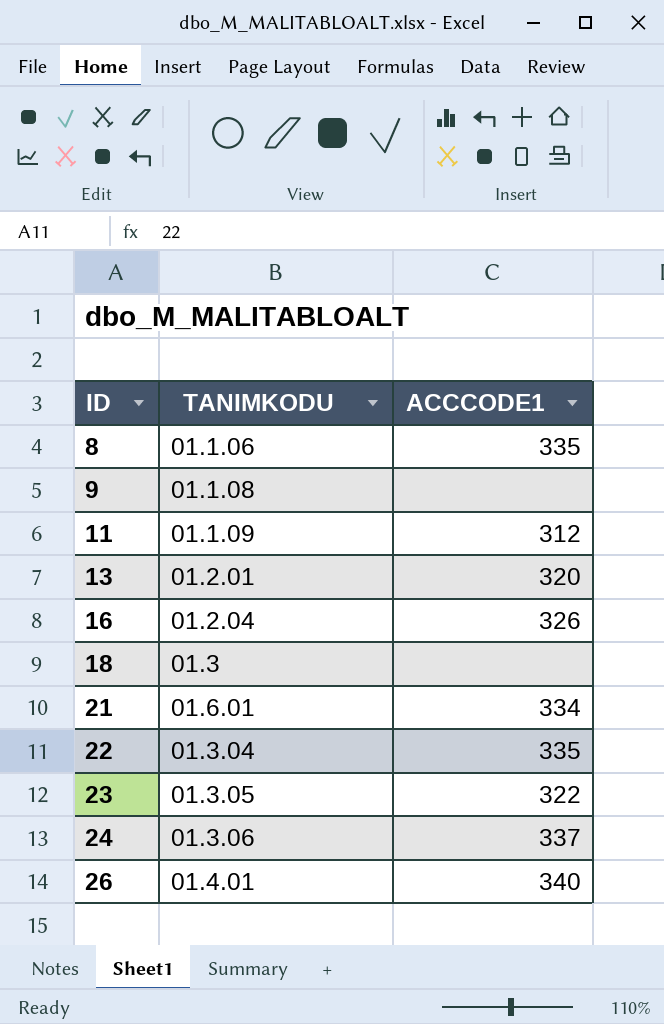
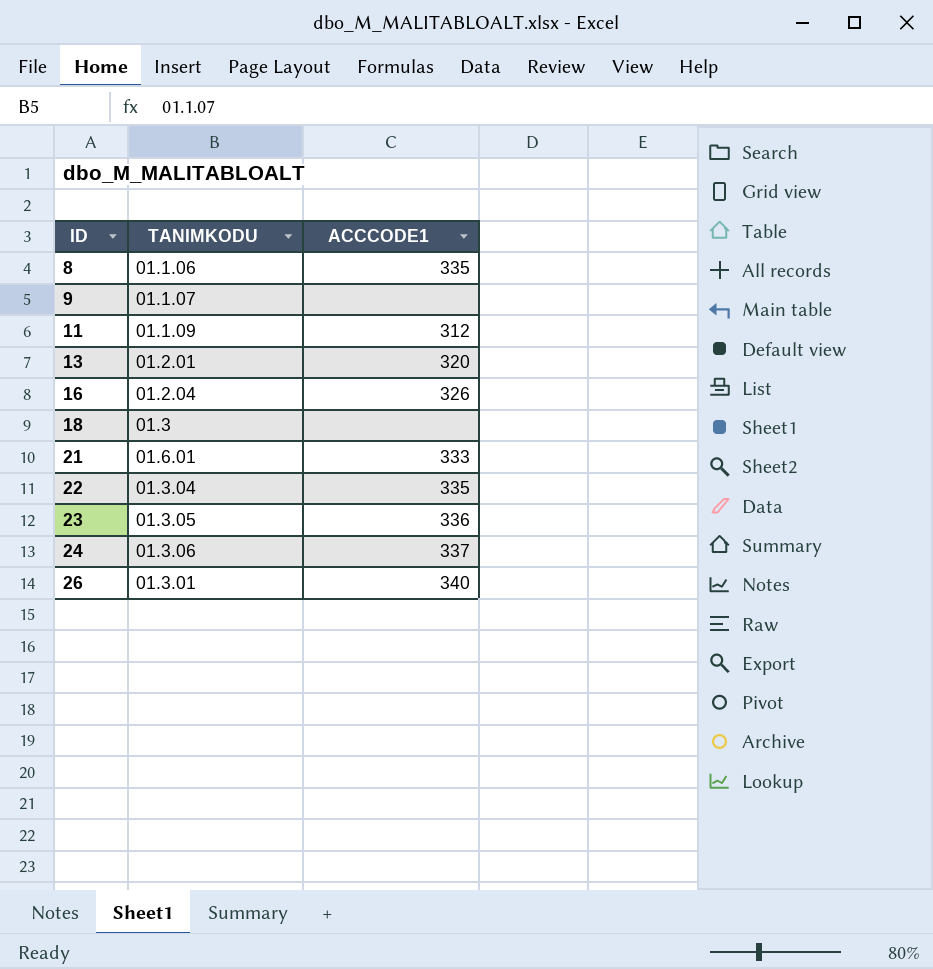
9 | TANIMKODU: 01.1.08 -> 01.1.07
21 | ACCCODE1: 334 -> 333
23 | ACCCODE1: 322 -> 336
26 | TANIMKODU: 01.4.01 -> 01.3.01

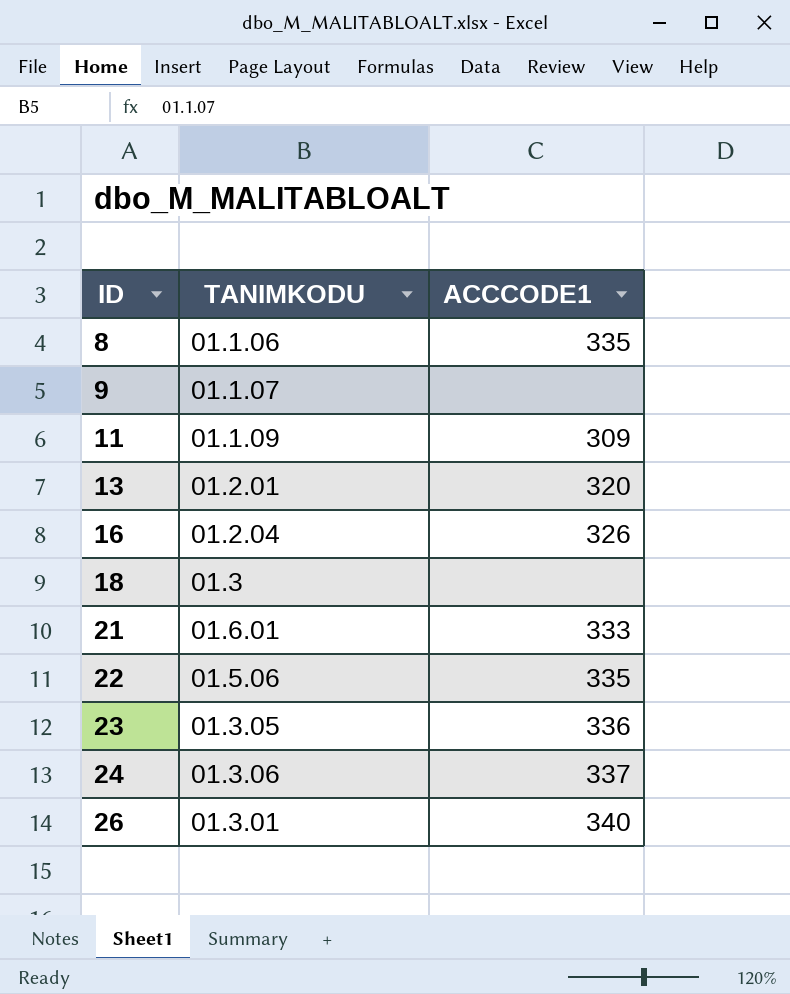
11 | ACCCODE1: 312 -> 309
22 | TANIMKODU: 01.3.04 -> 01.5.06

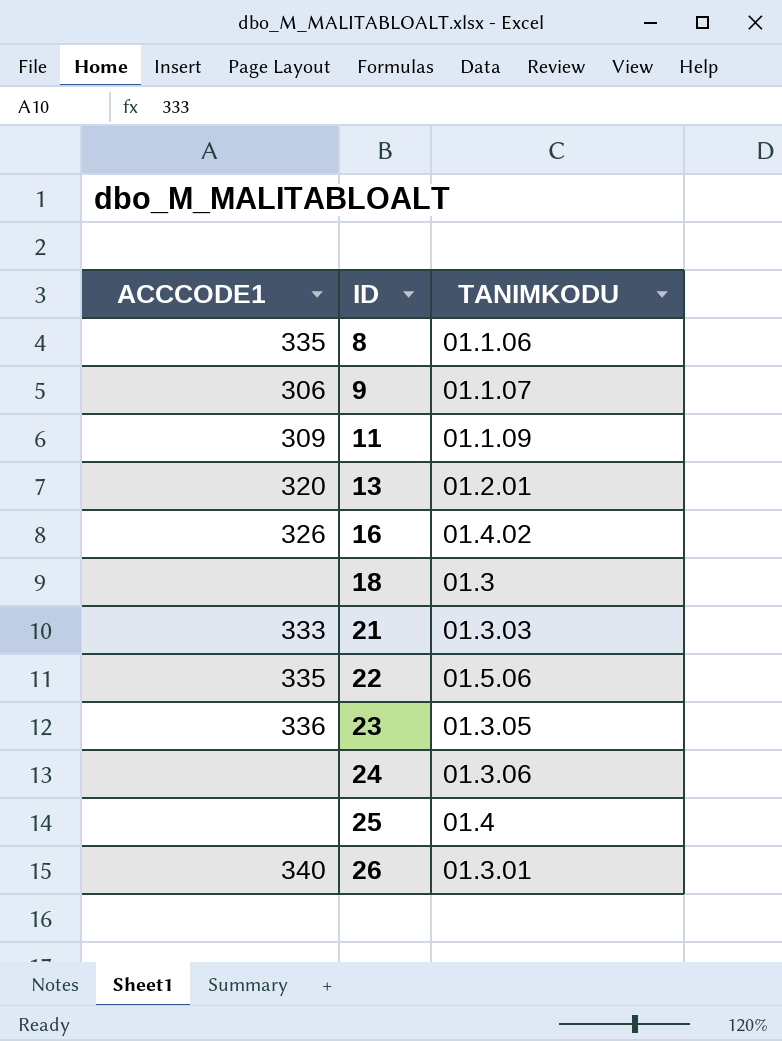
column ACCCODE1 | position: 3 -> 1
9 | ACCCODE1: none -> 306
16 | TANIMKODU: 01.2.04 -> 01.4.02
21 | TANIMKODU: 01.6.01 -> 01.3.03
24 | ACCCODE1: 337 -> none
row 25: none -> none | 01.4

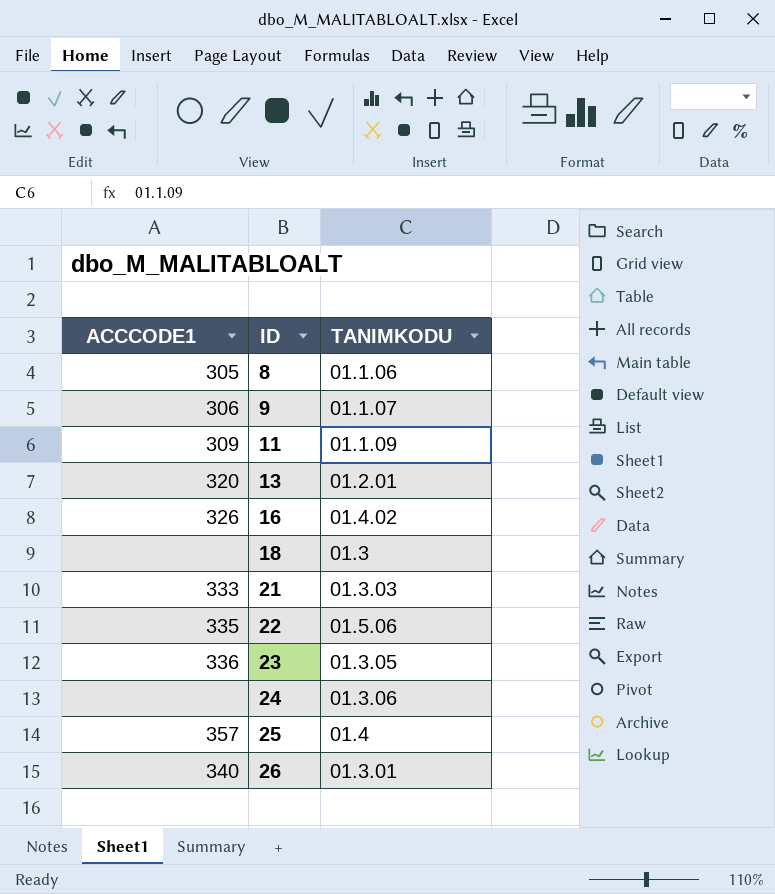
8 | ACCCODE1: 335 -> 305
25 | ACCCODE1: none -> 357

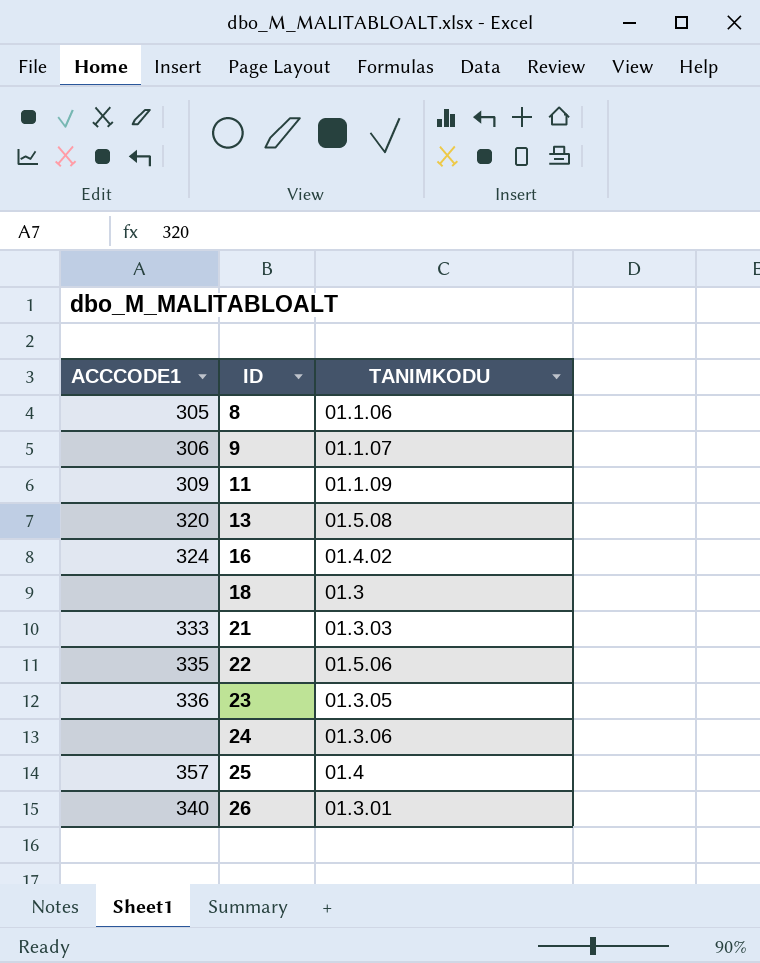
13 | TANIMKODU: 01.2.01 -> 01.5.08
16 | ACCCODE1: 326 -> 324

